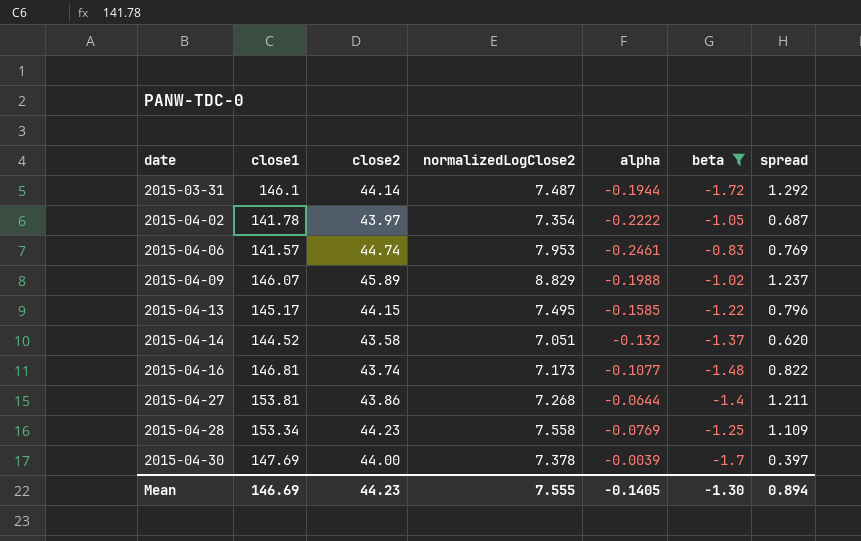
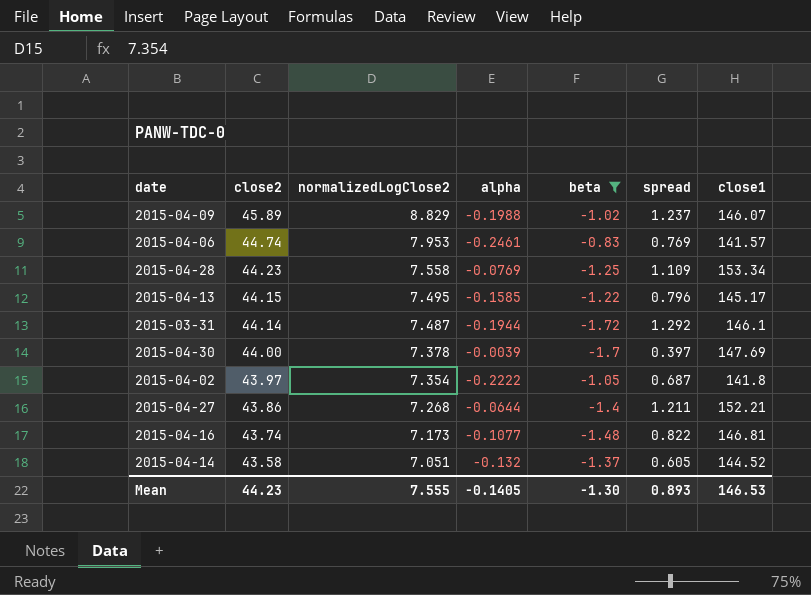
row order: date ascending -> close2 descending
column close1 | position: 2 -> 7
2015-04-02 | close1: 141.78 -> 141.8
2015-04-27 | close1: 153.81 -> 152.21
2015-04-14 | spread: 0.620 -> 0.605
Mean | spread: 0.894 -> 0.893
Mean | close1: 146.69 -> 146.53

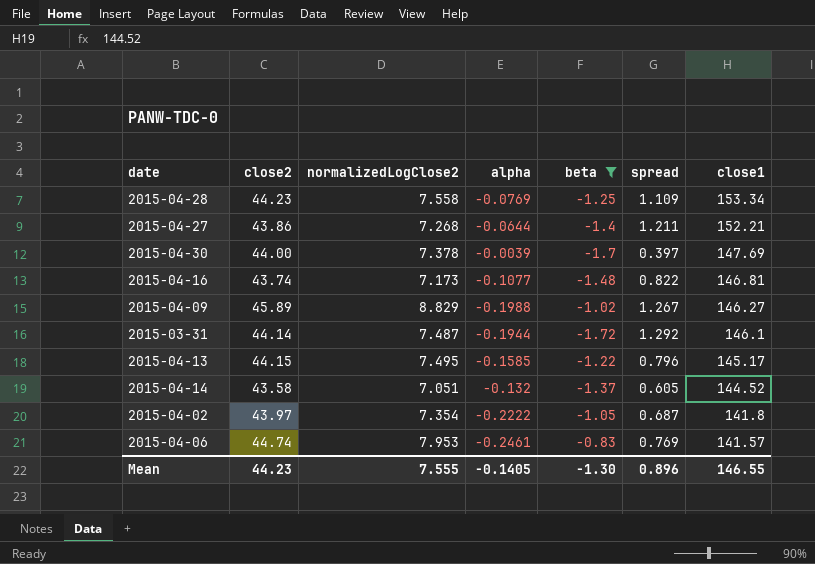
row order: close2 descending -> close1 descending
2015-04-09 | spread: 1.237 -> 1.267
2015-04-09 | close1: 146.07 -> 146.27
Mean | spread: 0.893 -> 0.896
Mean | close1: 146.53 -> 146.55

